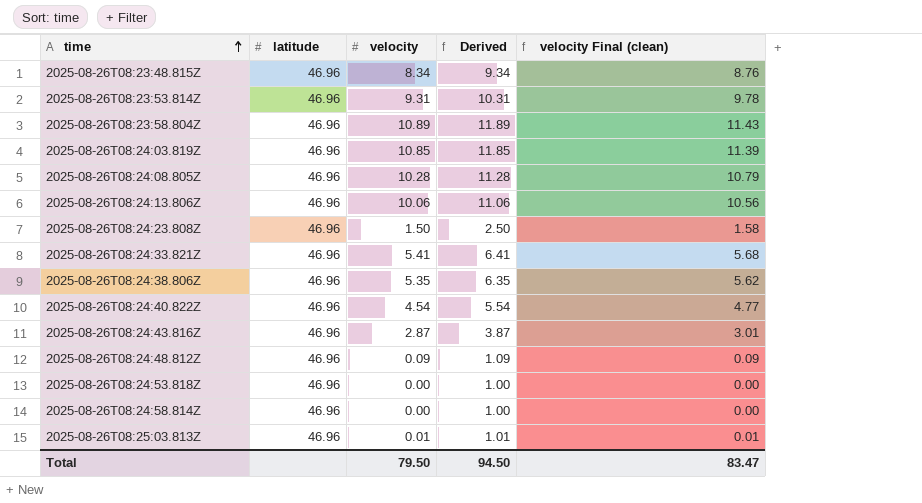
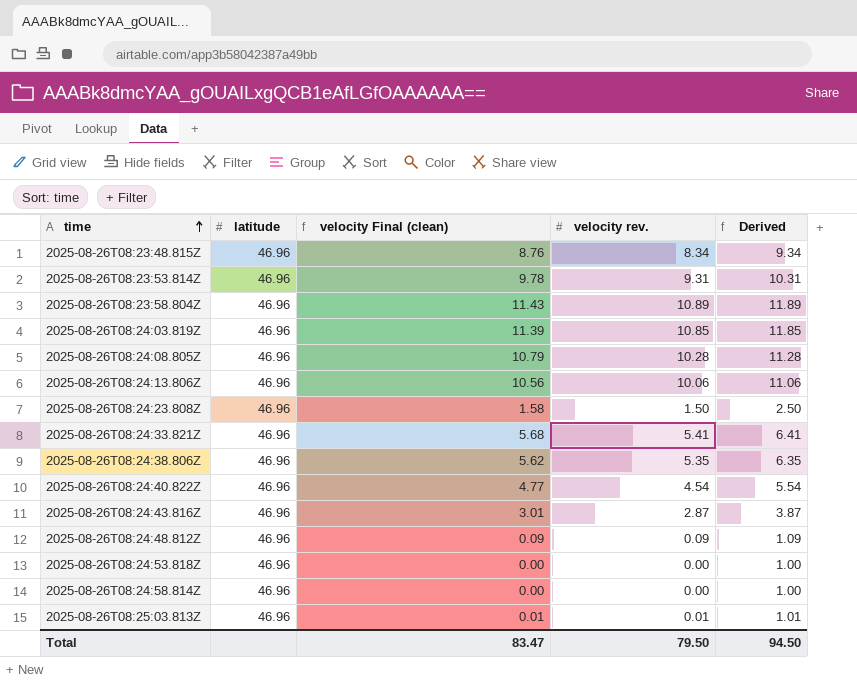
column velocity Final (clean) | position: 5 -> 3
column name: velocity -> velocity rev.

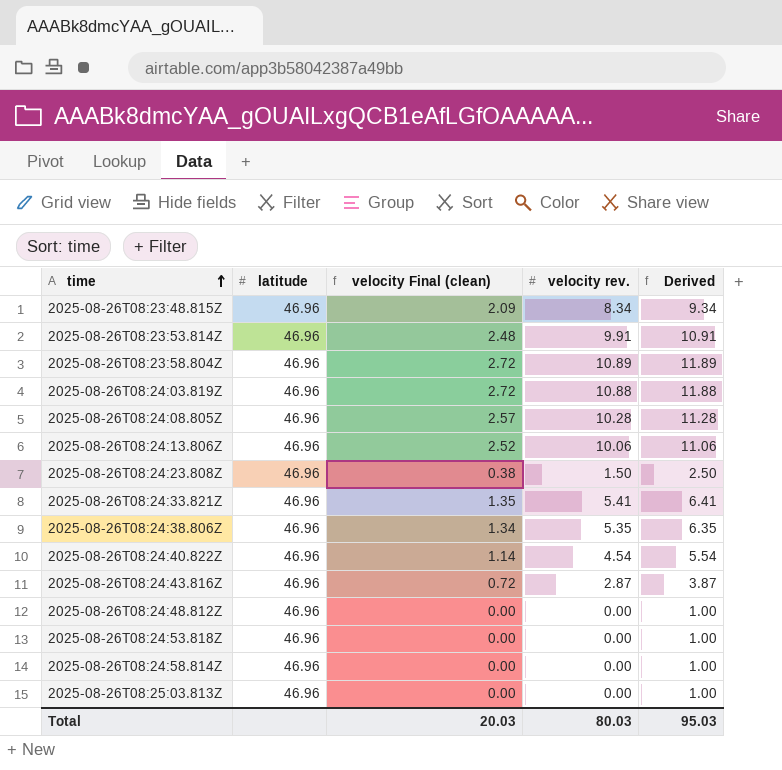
column velocity Final (clean) | formula: [velocity rev.] * 1.05 -> [velocity rev.] * 0.25
2025-08-26T08:23:53.814Z | velocity rev.: 9.31 -> 9.91
2025-08-26T08:23:53.814Z | Derived: 10.31 -> 10.91
2025-08-26T08:24:03.819Z | velocity rev.: 10.85 -> 10.88
2025-08-26T08:24:03.819Z | Derived: 11.85 -> 11.88
2025-08-26T08:24:48.812Z | velocity rev.: 0.09 -> 0.00
2025-08-26T08:24:48.812Z | Derived: 1.09 -> 1.00
2025-08-26T08:25:03.813Z | velocity rev.: 0.01 -> 0.00
2025-08-26T08:25:03.813Z | Derived: 1.01 -> 1.00
Total | velocity Final (clean): 83.47 -> 20.03
Total | velocity rev.: 79.50 -> 80.03
Total | Derived: 94.50 -> 95.03

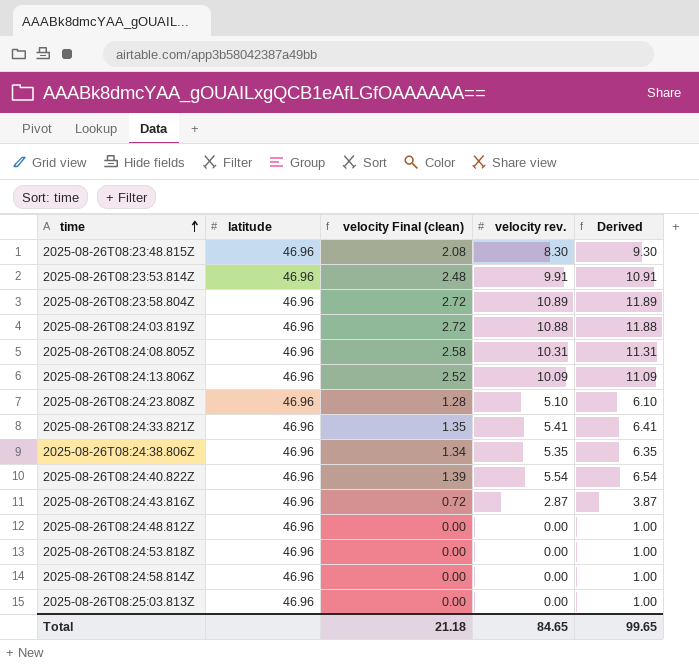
2025-08-26T08:23:48.815Z | velocity Final (clean): 2.09 -> 2.08
2025-08-26T08:23:48.815Z | velocity rev.: 8.34 -> 8.30
2025-08-26T08:23:48.815Z | Derived: 9.34 -> 9.30
2025-08-26T08:24:08.805Z | velocity Final (clean): 2.57 -> 2.58
2025-08-26T08:24:08.805Z | velocity rev.: 10.28 -> 10.31
2025-08-26T08:24:08.805Z | Derived: 11.28 -> 11.31
2025-08-26T08:24:13.806Z | velocity rev.: 10.06 -> 10.09
2025-08-26T08:24:13.806Z | Derived: 11.06 -> 11.09
2025-08-26T08:24:23.808Z | velocity Final (clean): 0.38 -> 1.28
2025-08-26T08:24:23.808Z | velocity rev.: 1.50 -> 5.10
2025-08-26T08:24:23.808Z | Derived: 2.50 -> 6.10
2025-08-26T08:24:40.822Z | velocity Final (clean): 1.14 -> 1.39
2025-08-26T08:24:40.822Z | velocity rev.: 4.54 -> 5.54
2025-08-26T08:24:40.822Z | Derived: 5.54 -> 6.54
Total | velocity Final (clean): 20.03 -> 21.18
Total | velocity rev.: 80.03 -> 84.65
Total | Derived: 95.03 -> 99.65

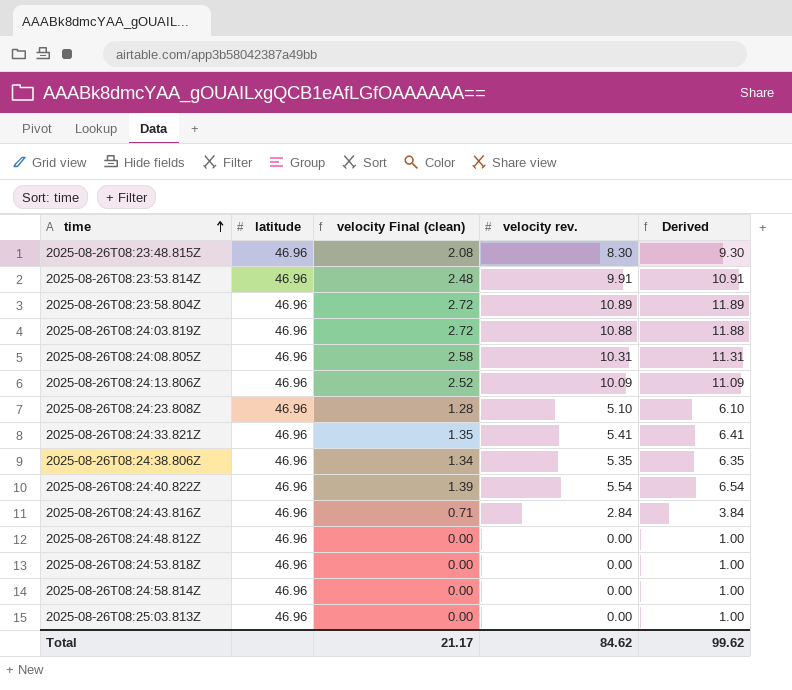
2025-08-26T08:24:43.816Z | velocity Final (clean): 0.72 -> 0.71
2025-08-26T08:24:43.816Z | velocity rev.: 2.87 -> 2.84
2025-08-26T08:24:43.816Z | Derived: 3.87 -> 3.84
Total | velocity Final (clean): 21.18 -> 21.17
Total | velocity rev.: 84.65 -> 84.62
Total | Derived: 99.65 -> 99.62

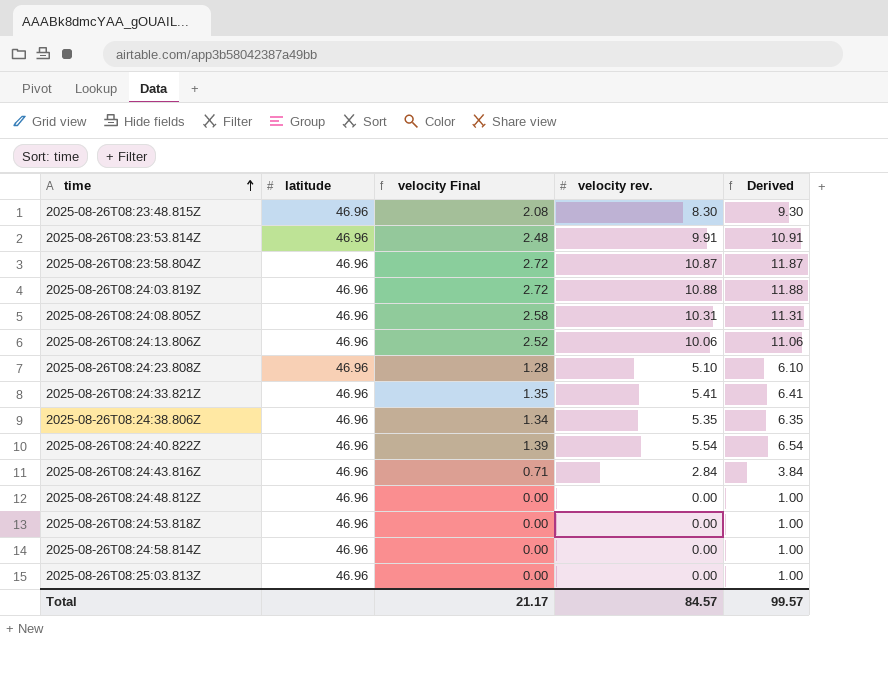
column name: velocity Final (clean) -> velocity Final
2025-08-26T08:23:58.804Z | velocity rev.: 10.89 -> 10.87
2025-08-26T08:23:58.804Z | Derived: 11.89 -> 11.87
2025-08-26T08:24:13.806Z | velocity rev.: 10.09 -> 10.06
2025-08-26T08:24:13.806Z | Derived: 11.09 -> 11.06
Total | velocity rev.: 84.62 -> 84.57
Total | Derived: 99.62 -> 99.57

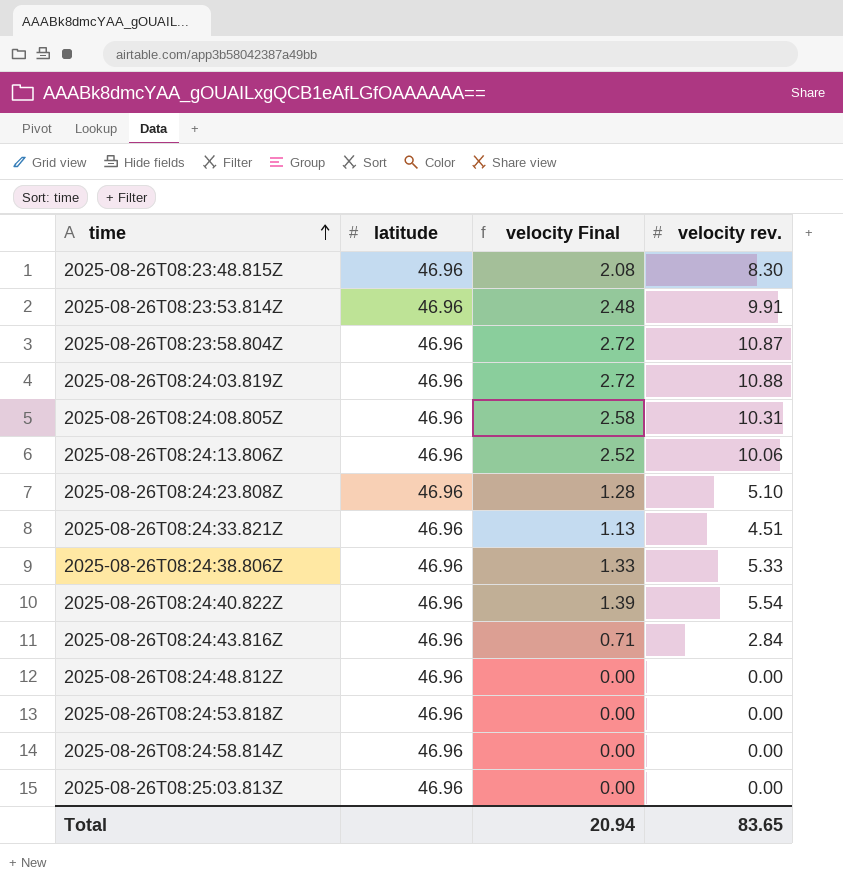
column Derived | formula: [velocity rev.] + 1 -> none
2025-08-26T08:24:33.821Z | velocity Final: 1.35 -> 1.13
2025-08-26T08:24:33.821Z | velocity rev.: 5.41 -> 4.51
2025-08-26T08:24:38.806Z | velocity Final: 1.34 -> 1.33
2025-08-26T08:24:38.806Z | velocity rev.: 5.35 -> 5.33
Total | velocity Final: 21.17 -> 20.94
Total | velocity rev.: 84.57 -> 83.65

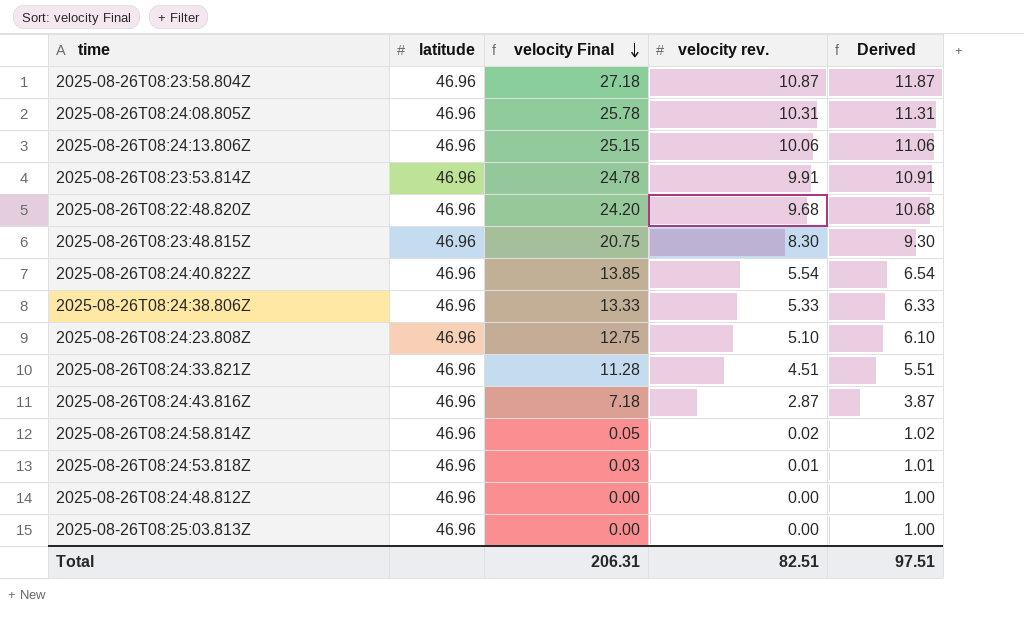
row order: time ascending -> velocity Final descending
column velocity Final | formula: [velocity rev.] * 0.25 -> [velocity rev.] * 2.5
column Derived | formula: none -> [velocity rev.] + 1
row 2025-08-26T08:24:03.819Z: 46.96 | 2.72 | 10.88 -> none
row 2025-08-26T08:22:48.820Z: none -> 46.96 | 24.20 | 9.68 | 10.68
2025-08-26T08:24:43.816Z | velocity rev.: 2.84 -> 2.87
2025-08-26T08:24:58.814Z | velocity rev.: 0.00 -> 0.02
2025-08-26T08:24:53.818Z | velocity rev.: 0.00 -> 0.01
Total | velocity Final: 20.94 -> 206.31
Total | velocity rev.: 83.65 -> 82.51

